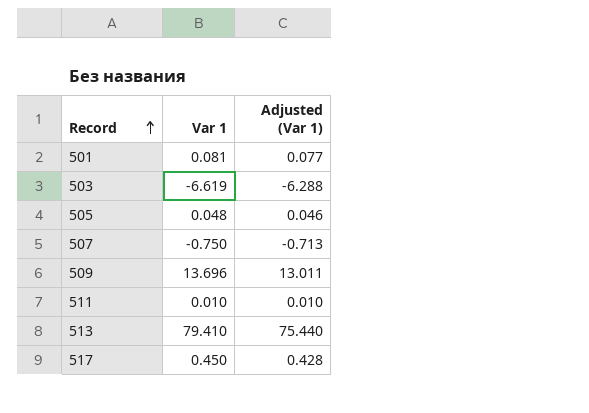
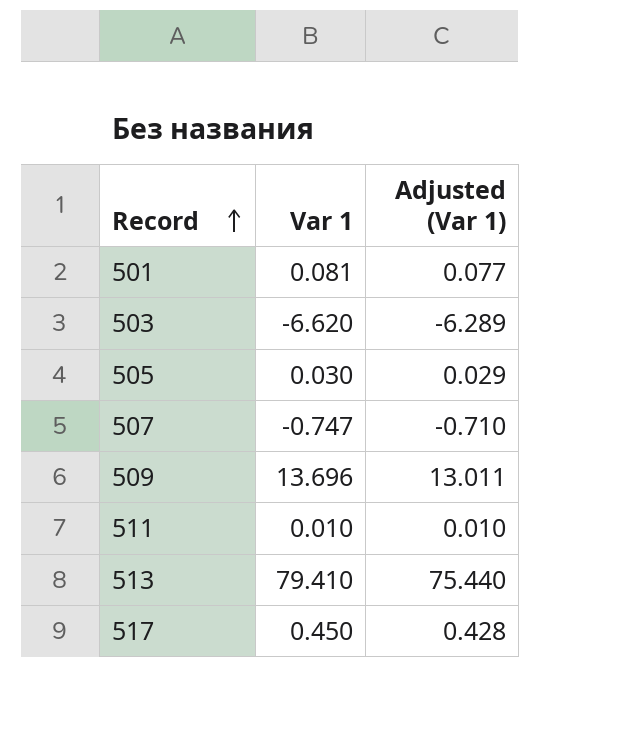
503 | Var 1: -6.619 -> -6.620
503 | Adjusted (Var 1): -6.288 -> -6.289
505 | Var 1: 0.048 -> 0.030
505 | Adjusted (Var 1): 0.046 -> 0.029
507 | Var 1: -0.750 -> -0.747
507 | Adjusted (Var 1): -0.713 -> -0.710

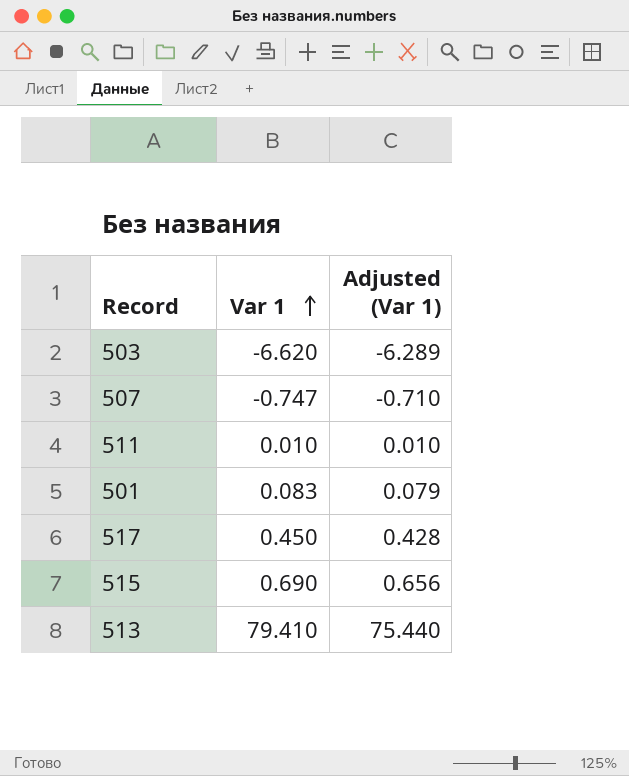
row order: Record ascending -> Var 1 ascending
row 505: 0.030 | 0.029 -> none
row 509: 13.696 | 13.011 -> none
501 | Var 1: 0.081 -> 0.083
501 | Adjusted (Var 1): 0.077 -> 0.079
row 515: none -> 0.690 | 0.656

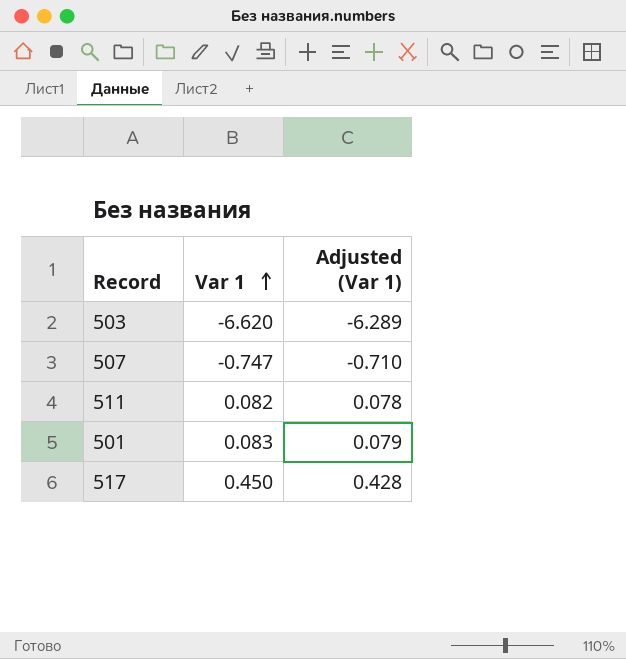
row 515: 0.690 | 0.656 -> none
row 513: 79.410 | 75.440 -> none
511 | Var 1: 0.010 -> 0.082
511 | Adjusted (Var 1): 0.010 -> 0.078

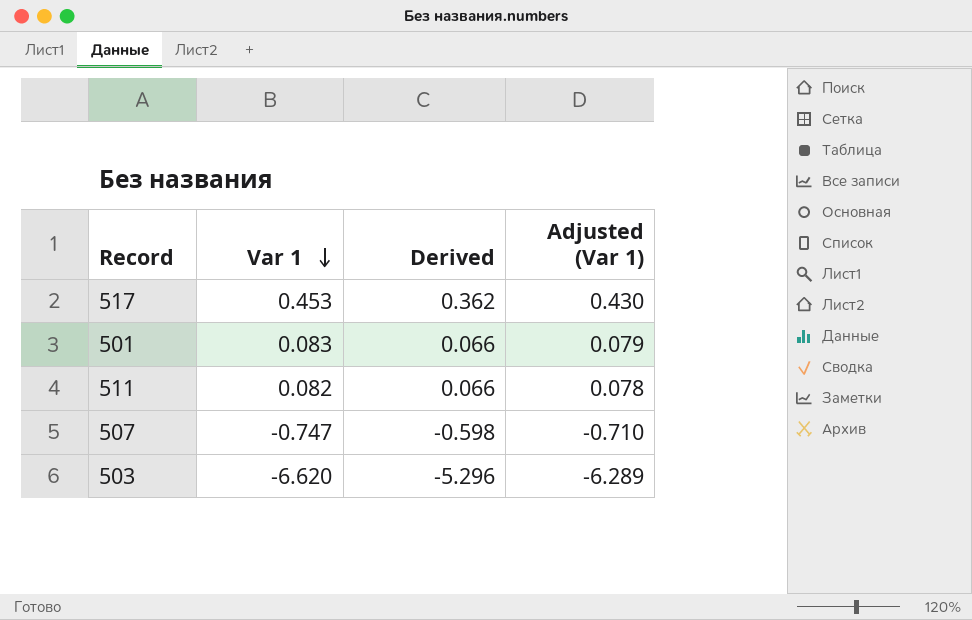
row order: Var 1 ascending -> Var 1 descending
column Derived | formula: none -> [Var 1] * 0.8
517 | Var 1: 0.450 -> 0.453
517 | Adjusted (Var 1): 0.428 -> 0.430

